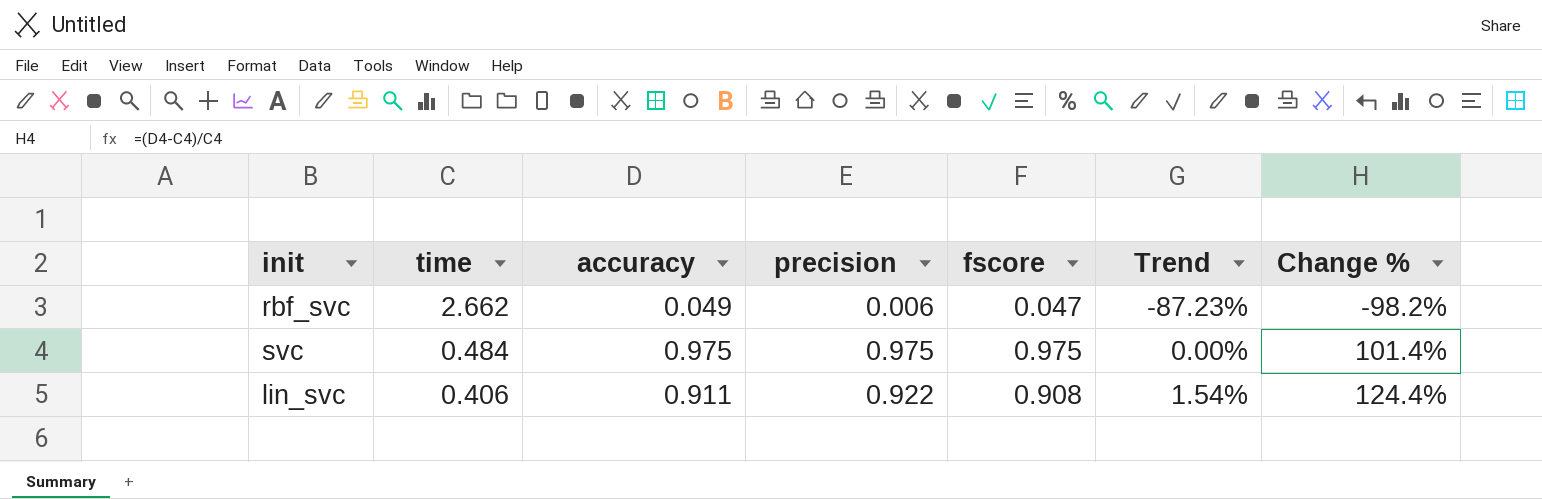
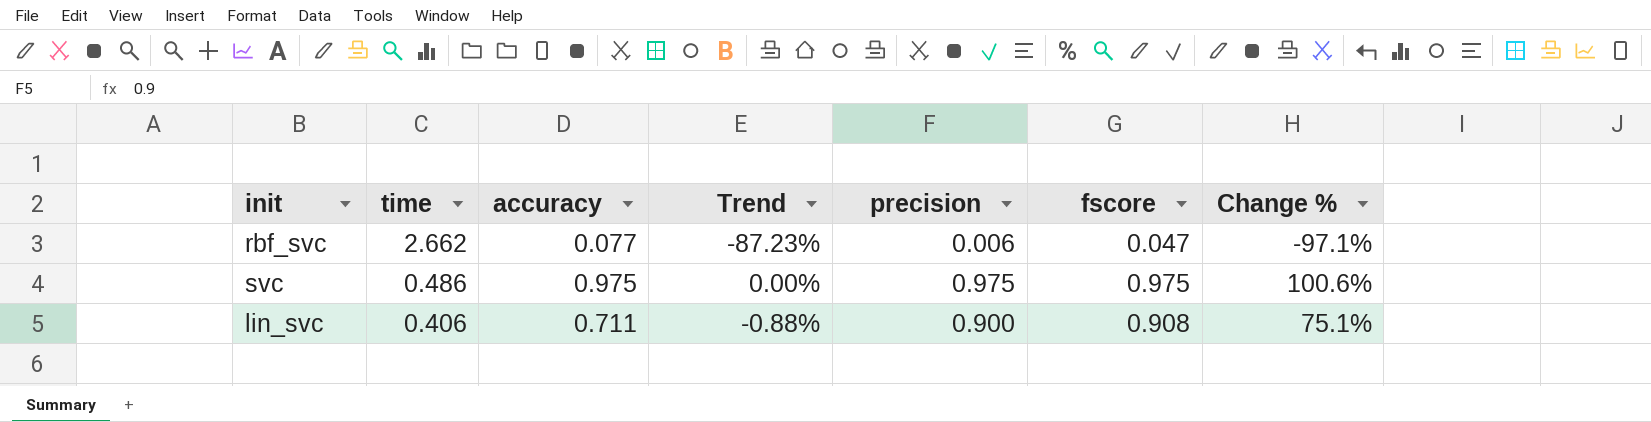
column Trend | position: 6 -> 4
rbf_svc | accuracy: 0.049 -> 0.077
rbf_svc | Change %: -98.2% -> -97.1%
svc | time: 0.484 -> 0.486
svc | Change %: 101.4% -> 100.6%
lin_svc | accuracy: 0.911 -> 0.711
lin_svc | Trend: 1.54% -> -0.88%
lin_svc | precision: 0.922 -> 0.900
lin_svc | Change %: 124.4% -> 75.1%

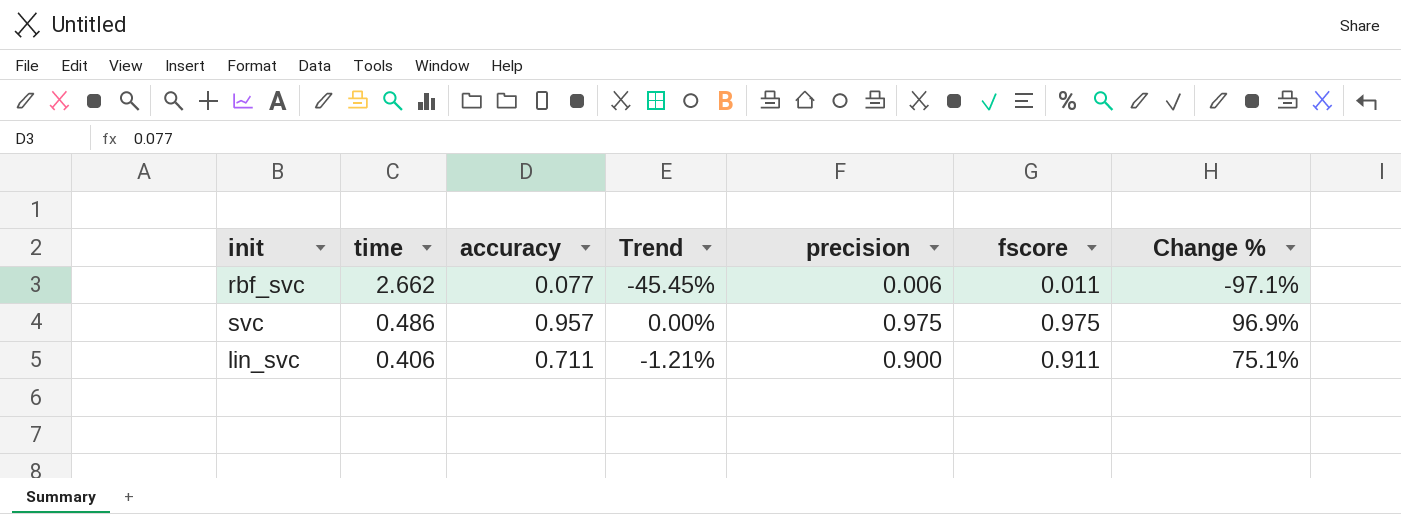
rbf_svc | Trend: -87.23% -> -45.45%
rbf_svc | fscore: 0.047 -> 0.011
svc | accuracy: 0.975 -> 0.957
svc | Change %: 100.6% -> 96.9%
lin_svc | Trend: -0.88% -> -1.21%
lin_svc | fscore: 0.908 -> 0.911

